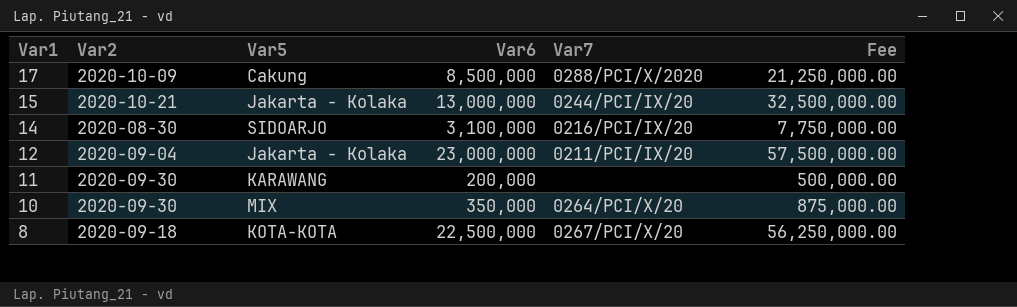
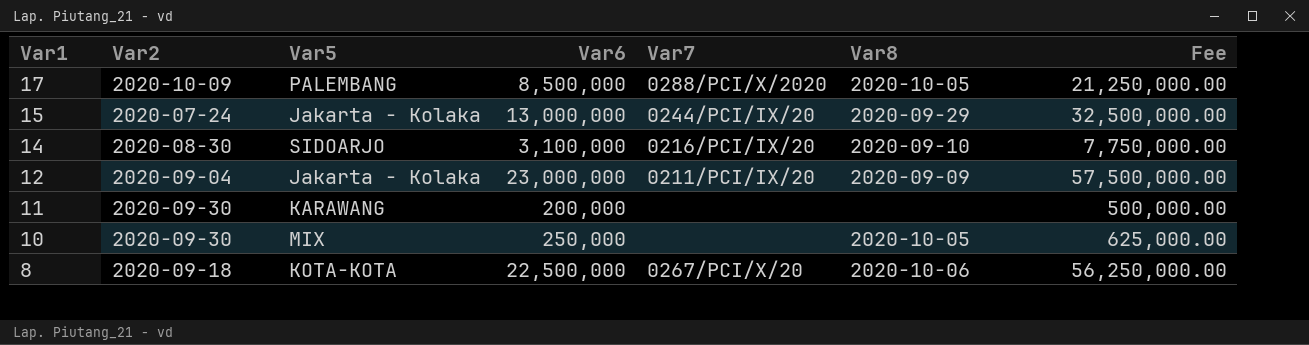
column Var8 | position: none -> 6
17 | Var5: Cakung -> PALEMBANG
15 | Var2: 2020-10-21 -> 2020-07-24
10 | Var6: 350,000 -> 250,000
10 | Var7: 0264/PCI/X/20 -> none
10 | Fee: 875,000.00 -> 625,000.00

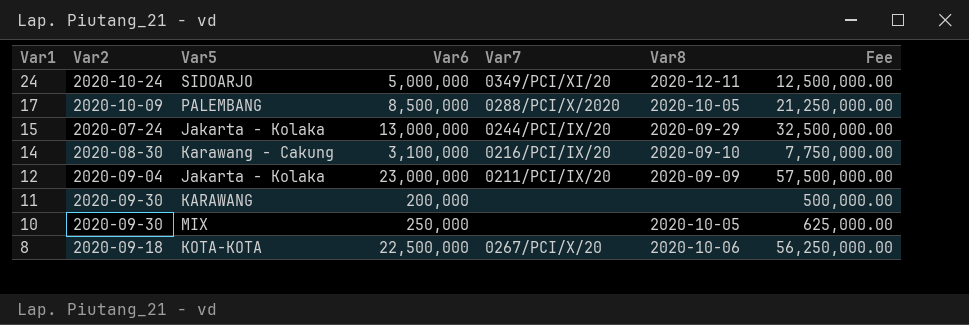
row 24: none -> 2020-10-24 | SIDOARJO | 5,000,000 | 0349/PCI/XI/20 | 2020-12-11 | 12,500,000.00
14 | Var5: SIDOARJO -> Karawang - Cakung

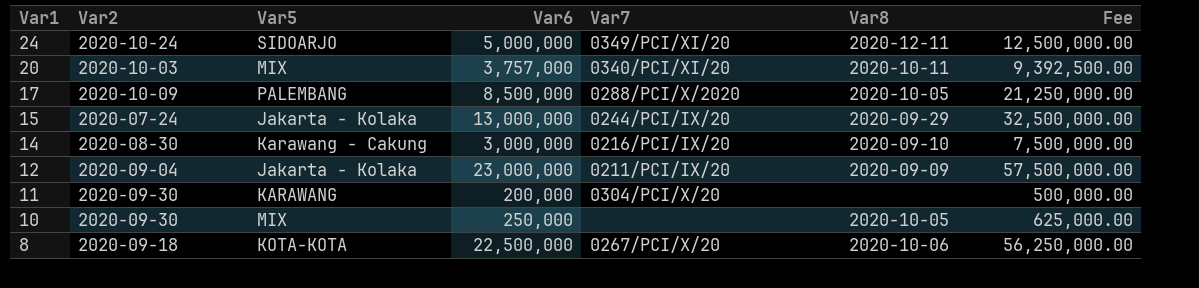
row 20: none -> 2020-10-03 | MIX | 3,757,000 | 0340/PCI/XI/20 | 2020-10-11 | 9,392,500.00
14 | Var6: 3,100,000 -> 3,000,000
14 | Fee: 7,750,000.00 -> 7,500,000.00
11 | Var7: none -> 0304/PCI/X/20

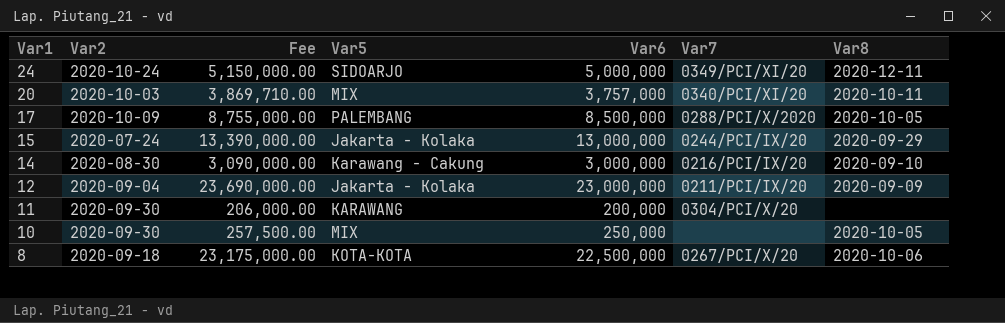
column Fee | formula: [Var6] * 2.5 -> [Var6] * 1.03
column Fee | position: 7 -> 3

